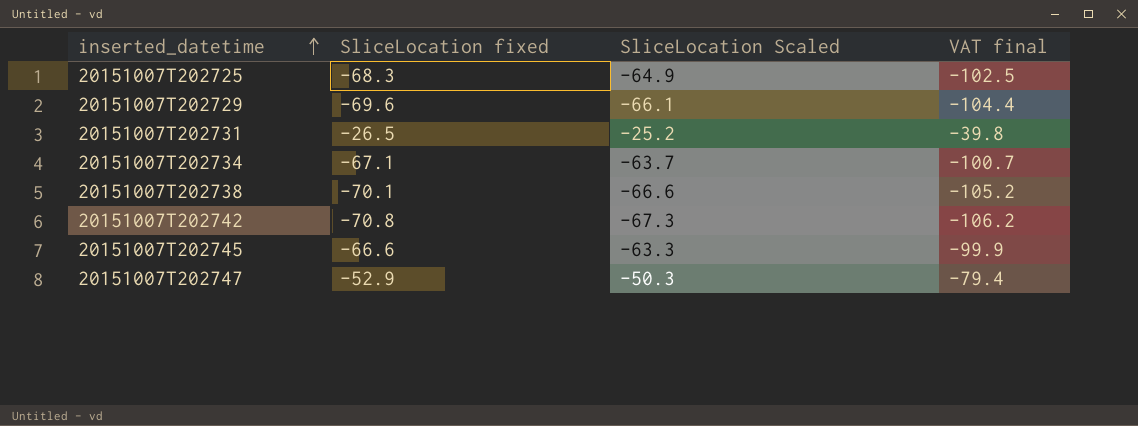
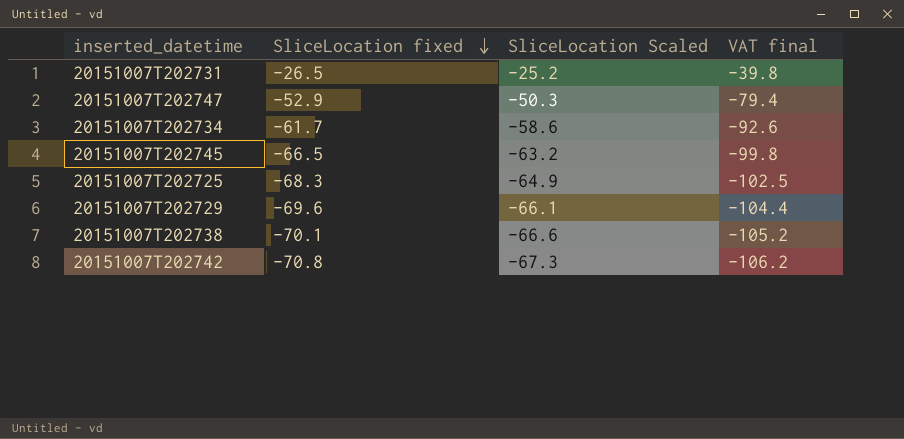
row order: inserted_datetime ascending -> SliceLocation fixed descending
20151007T202734 | SliceLocation fixed: -67.1 -> -61.7
20151007T202734 | SliceLocation Scaled: -63.7 -> -58.6
20151007T202734 | VAT final: -100.7 -> -92.6
20151007T202745 | SliceLocation fixed: -66.6 -> -66.5
20151007T202745 | SliceLocation Scaled: -63.3 -> -63.2
20151007T202745 | VAT final: -99.9 -> -99.8

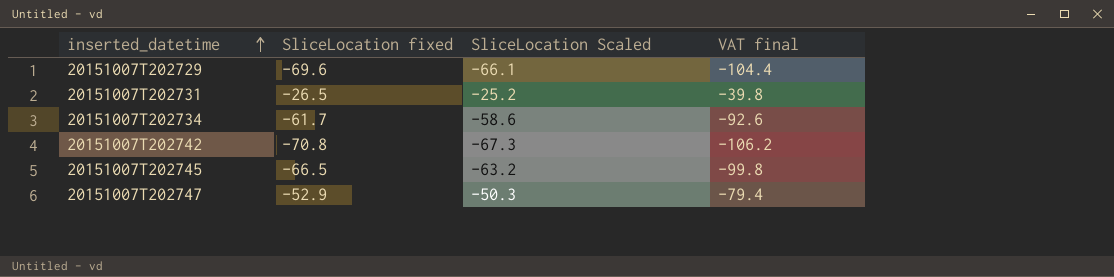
row order: SliceLocation fixed descending -> inserted_datetime ascending
row 20151007T202725: -68.3 | -64.9 | -102.5 -> none
row 20151007T202738: -70.1 | -66.6 | -105.2 -> none

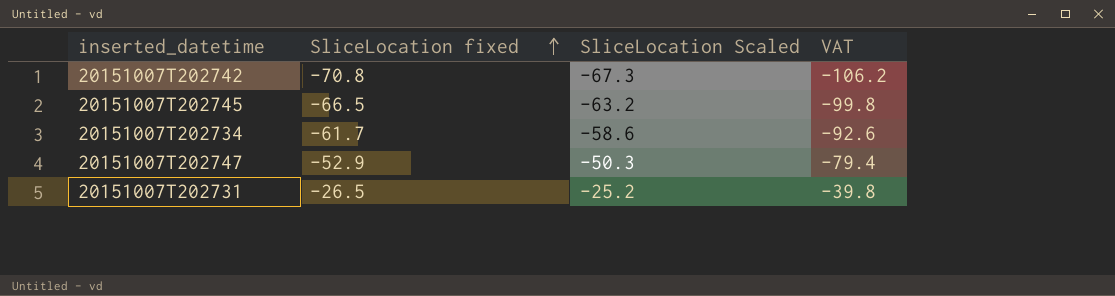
row order: inserted_datetime ascending -> SliceLocation fixed ascending
column name: VAT final -> VAT
row 20151007T202729: -69.6 | -66.1 | -104.4 -> none

